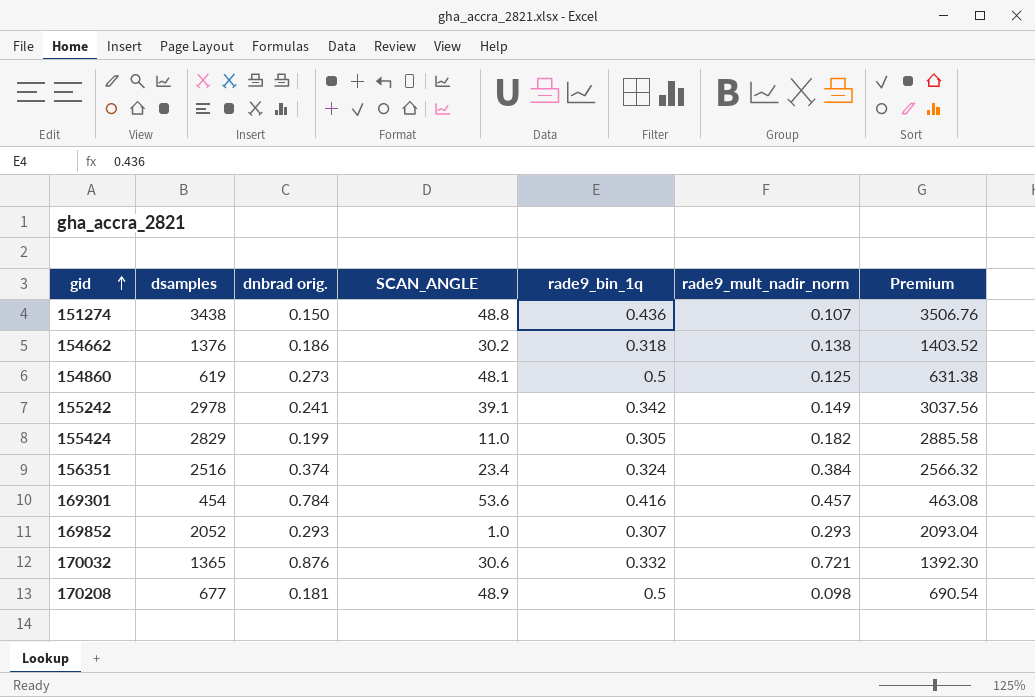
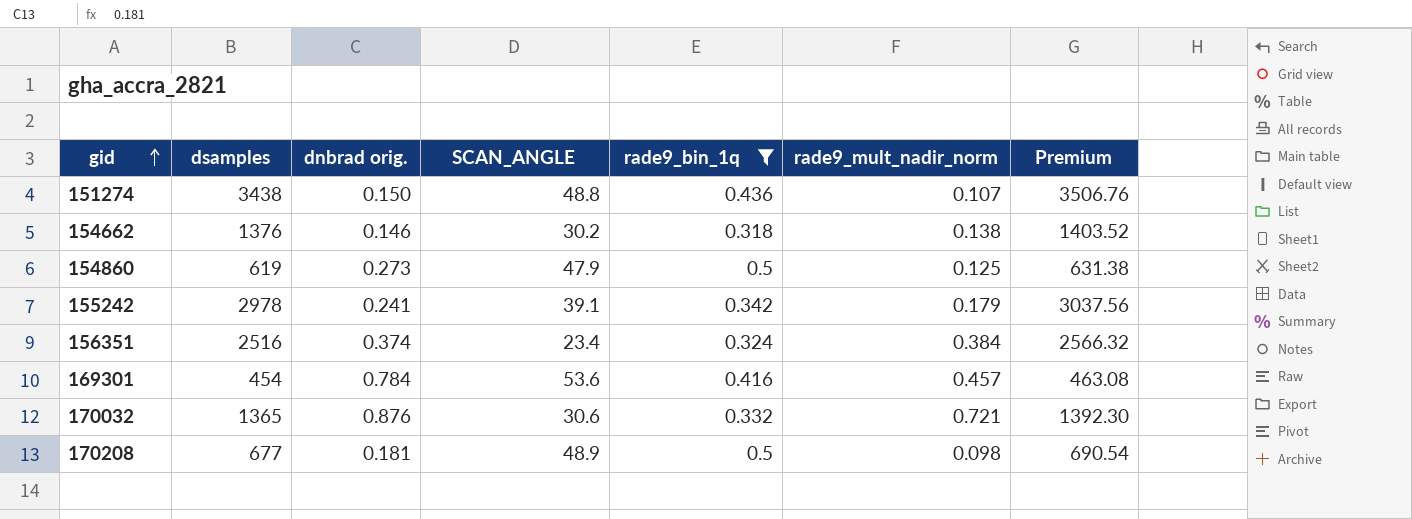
filter: none -> rade9_bin_1q >= 0.318
154662 | dnbrad orig.: 0.186 -> 0.146
154860 | SCAN_ANGLE: 48.1 -> 47.9
155242 | rade9_mult_nadir_norm: 0.149 -> 0.179

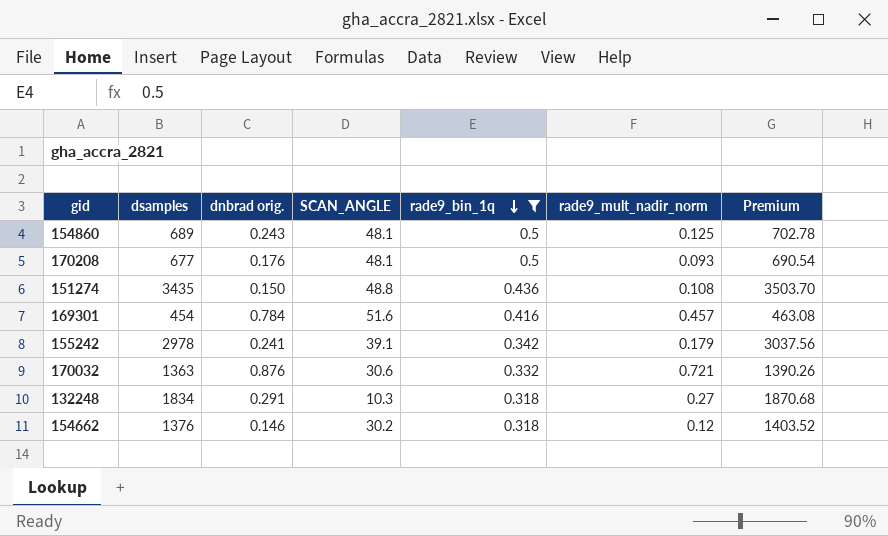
row order: gid ascending -> rade9_bin_1q descending
row 156351: 2516 | 0.374 | 23.4 | 0.324 | 0.384 | 2566.32 -> none
154860 | dsamples: 619 -> 689
154860 | dnbrad orig.: 0.273 -> 0.243
154860 | SCAN_ANGLE: 47.9 -> 48.1
154860 | Premium: 631.38 -> 702.78
170208 | dnbrad orig.: 0.181 -> 0.176
170208 | SCAN_ANGLE: 48.9 -> 48.1
170208 | rade9_mult_nadir_norm: 0.098 -> 0.093
151274 | dsamples: 3438 -> 3435
151274 | rade9_mult_nadir_norm: 0.107 -> 0.108
151274 | Premium: 3506.76 -> 3503.70
169301 | SCAN_ANGLE: 53.6 -> 51.6
170032 | dsamples: 1365 -> 1363
170032 | Premium: 1392.30 -> 1390.26
row 132248: none -> 1834 | 0.291 | 10.3 | 0.318 | 0.27 | 1870.68
154662 | rade9_mult_nadir_norm: 0.138 -> 0.12

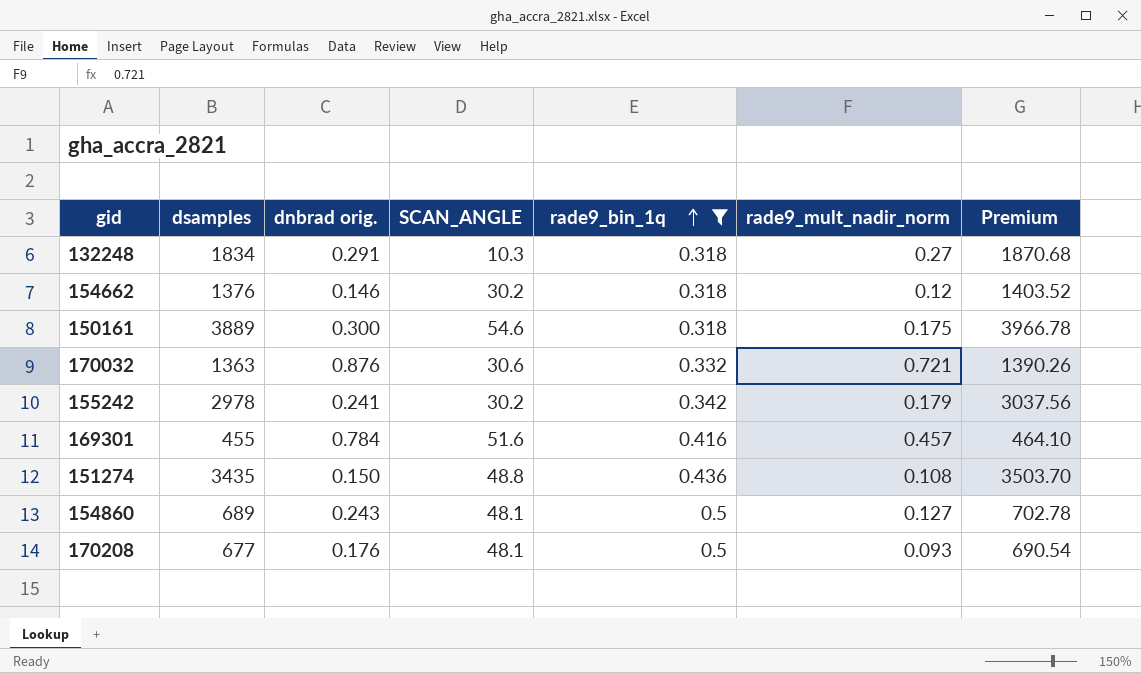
row order: rade9_bin_1q descending -> rade9_bin_1q ascending
row 150161: none -> 3889 | 0.300 | 54.6 | 0.318 | 0.175 | 3966.78
155242 | SCAN_ANGLE: 39.1 -> 30.2
169301 | dsamples: 454 -> 455
169301 | Premium: 463.08 -> 464.10
154860 | rade9_mult_nadir_norm: 0.125 -> 0.127

